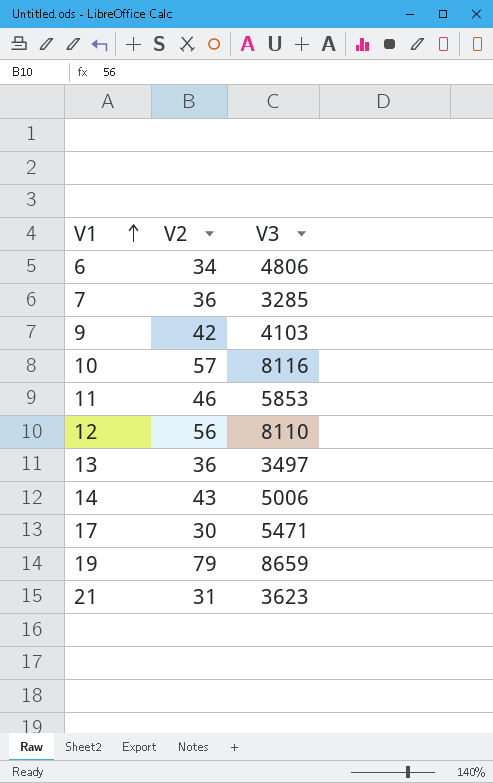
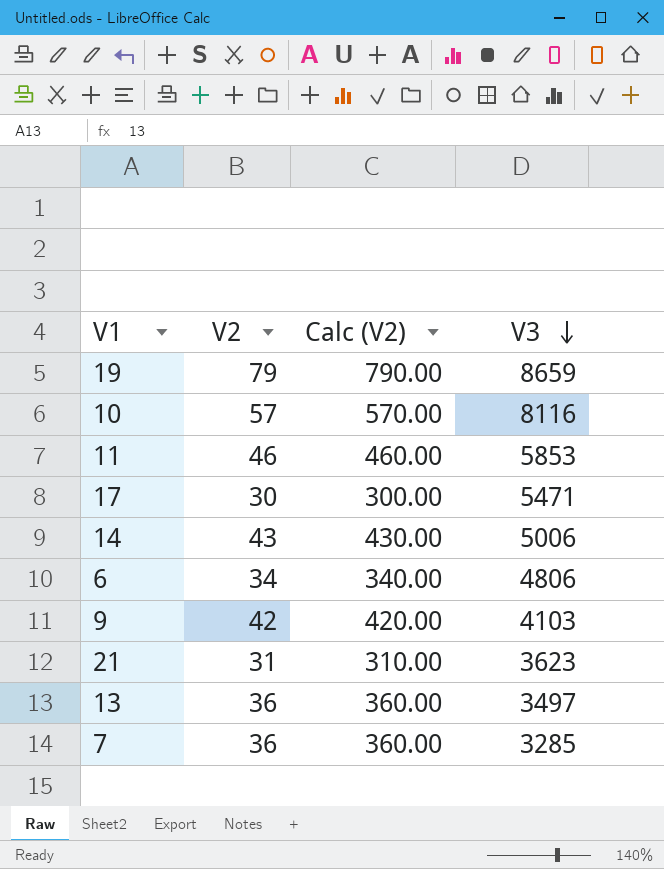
row order: V1 ascending -> V3 descending
column Calc (V2) | formula: none -> [V2] * 10
row 12: 56 | 8110 -> none

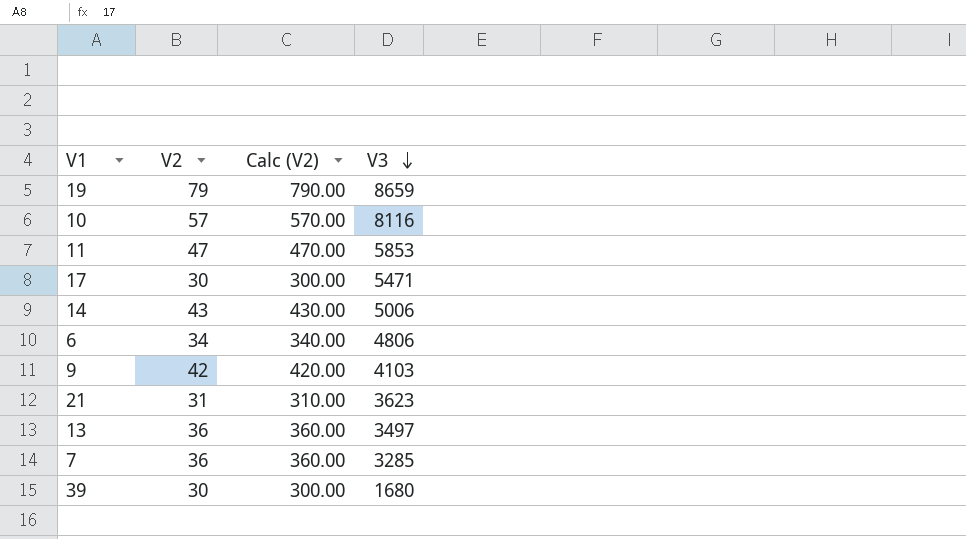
11 | V2: 46 -> 47
11 | Calc (V2): 460.00 -> 470.00
row 39: none -> 30 | 300.00 | 1680

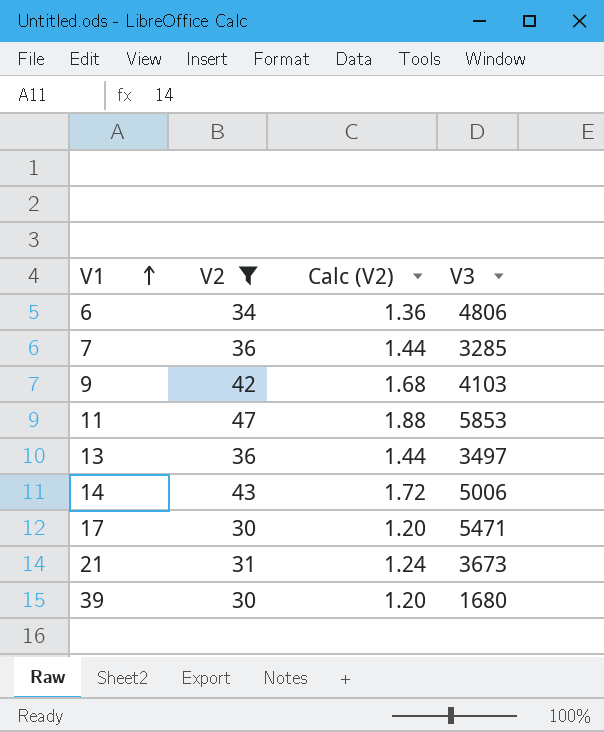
filter: none -> V2 <= 47
row order: V3 descending -> V1 ascending
column Calc (V2) | formula: [V2] * 10 -> [V2] * 0.04
21 | V3: 3623 -> 3673

